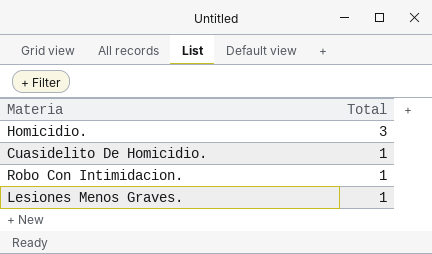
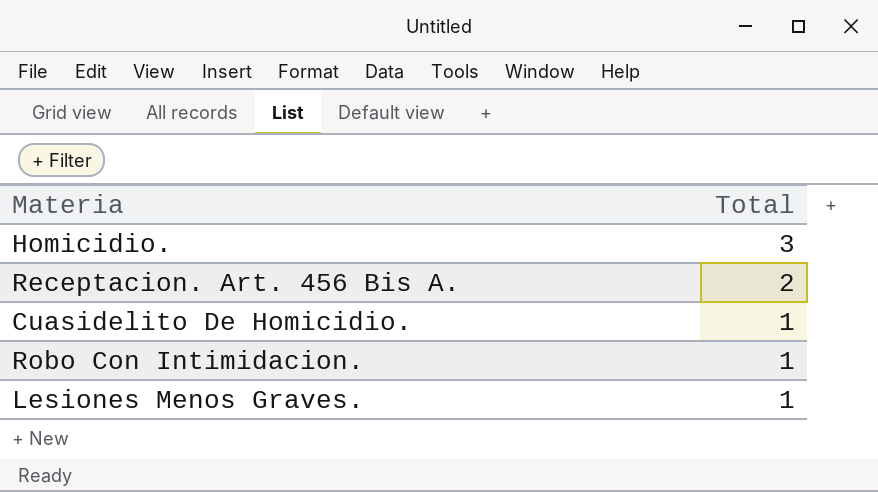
row Receptacion. Art. 456 Bis A.: none -> 2

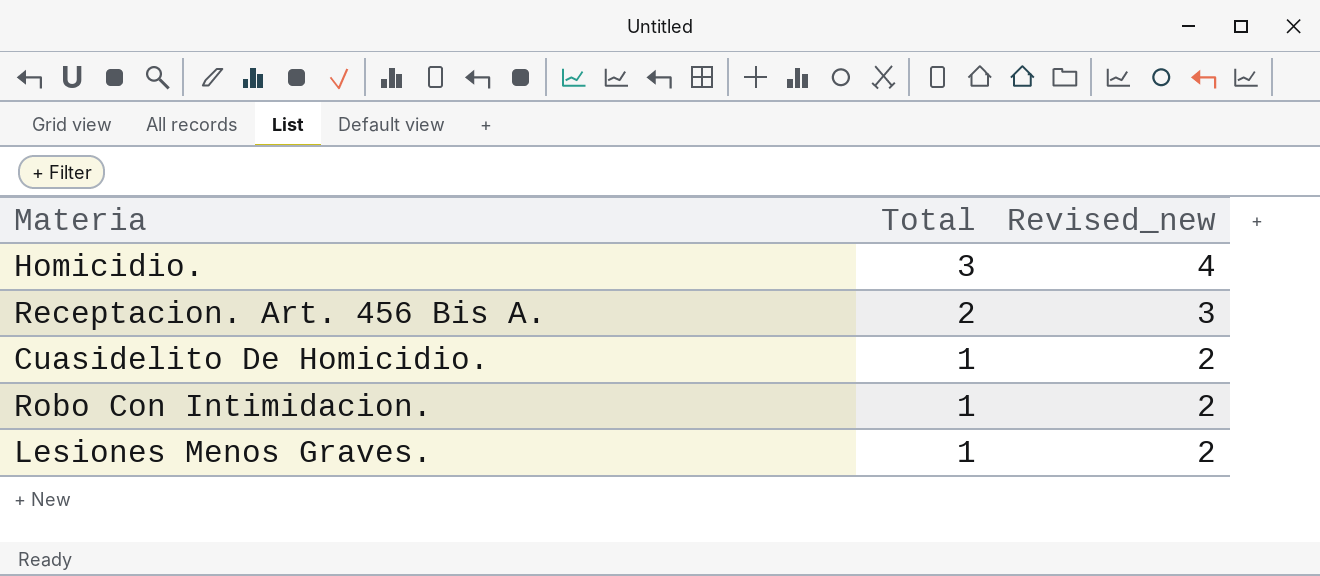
column Revised_new | formula: none -> [Total] + 1

